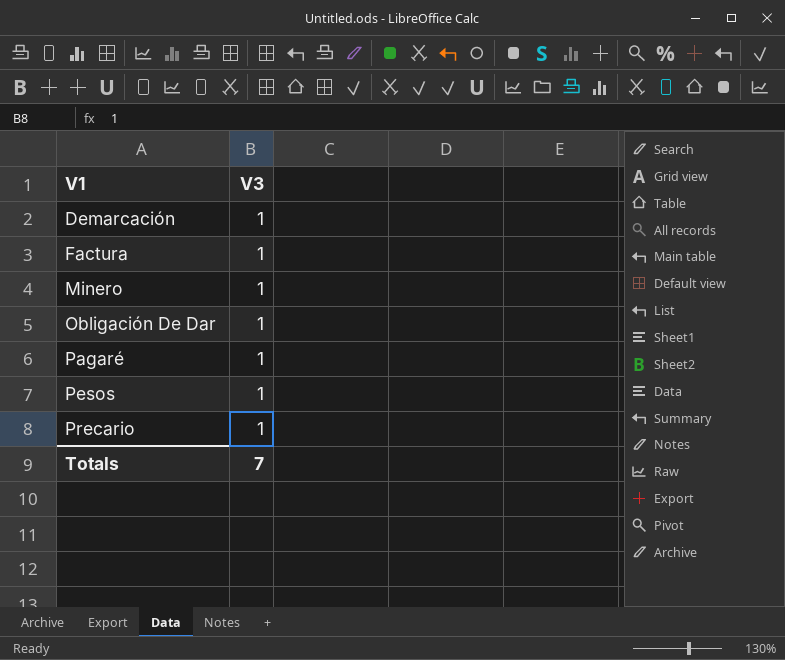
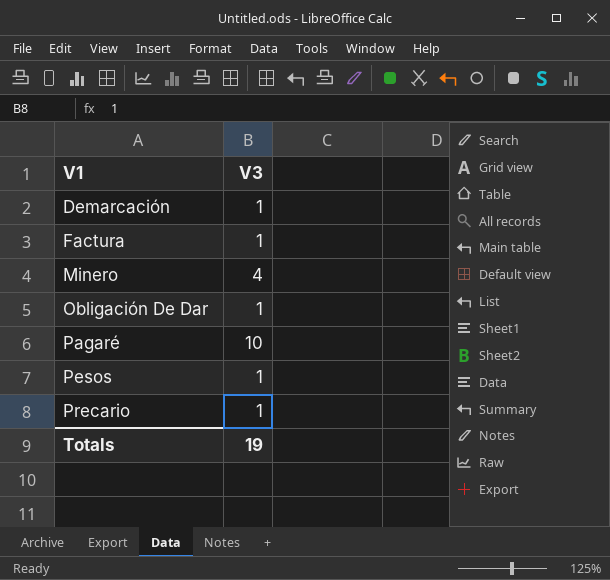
Minero | V3: 1 -> 4
Pagaré | V3: 1 -> 10
Totals | V3: 7 -> 19

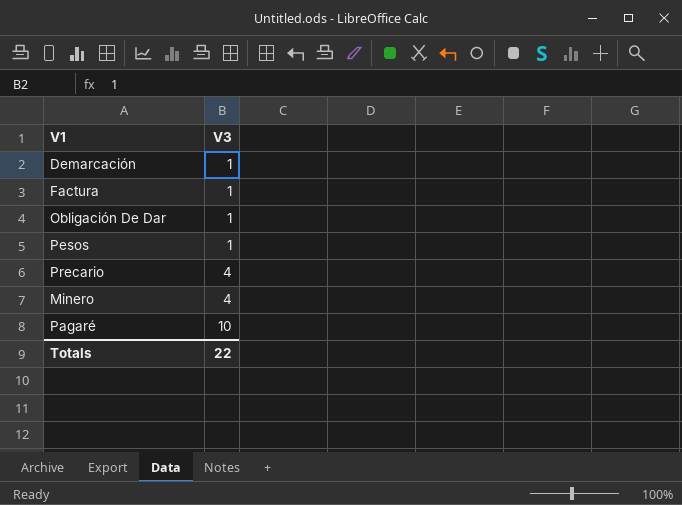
row order: V1 ascending -> V3 ascending
Precario | V3: 1 -> 4
Totals | V3: 19 -> 22

